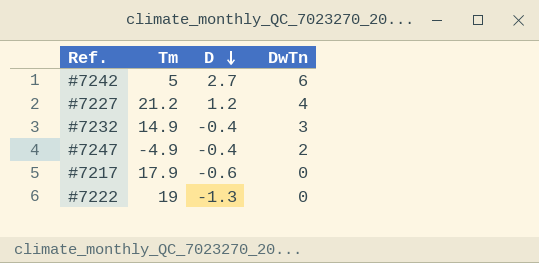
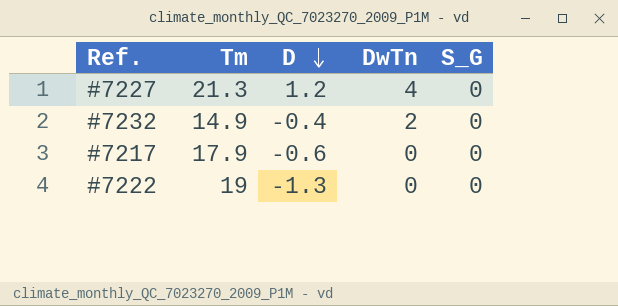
column S_G | position: none -> 5
row #7242: 5 | 2.7 | 6 -> none
row #7247: -4.9 | -0.4 | 2 -> none
#7227 | Tm: 21.2 -> 21.3
#7232 | DwTn: 3 -> 2

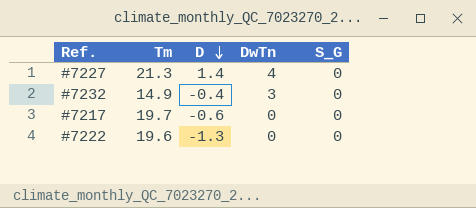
#7227 | D: 1.2 -> 1.4
#7232 | DwTn: 2 -> 3
#7217 | Tm: 17.9 -> 19.7
#7222 | Tm: 19 -> 19.6

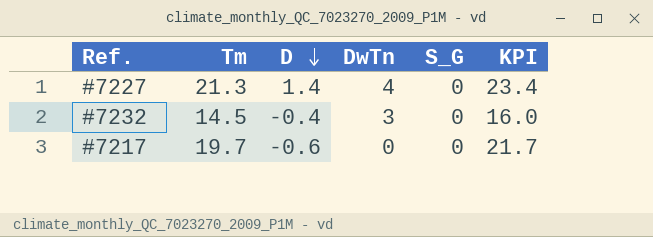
column KPI | formula: none -> [Tm] * 1.1
row #7222: 19.6 | -1.3 | 0 | 0 -> none
#7232 | Tm: 14.9 -> 14.5

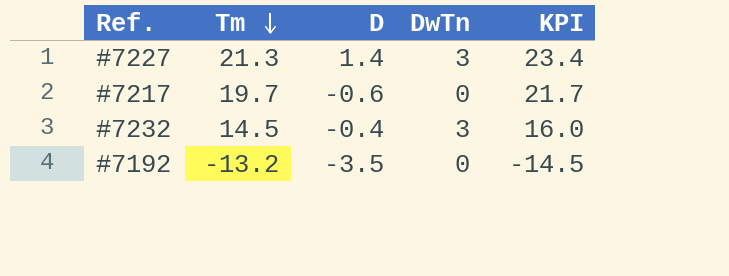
row order: D descending -> Tm descending
column S_G | position: 5 -> none
#7227 | DwTn: 4 -> 3
row #7192: none -> -13.2 | -3.5 | 0 | -14.5

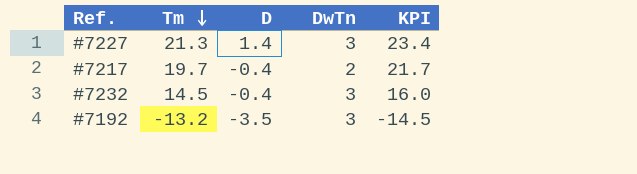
#7217 | D: -0.6 -> -0.4
#7217 | DwTn: 0 -> 2
#7192 | DwTn: 0 -> 3

